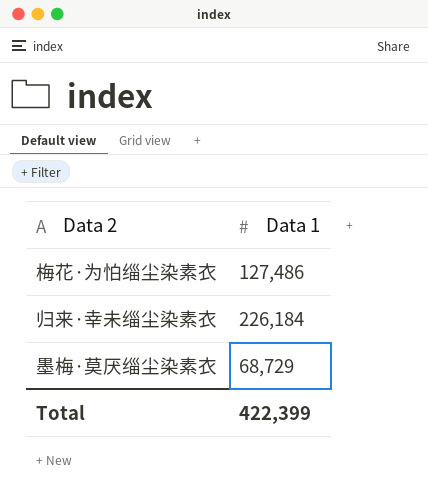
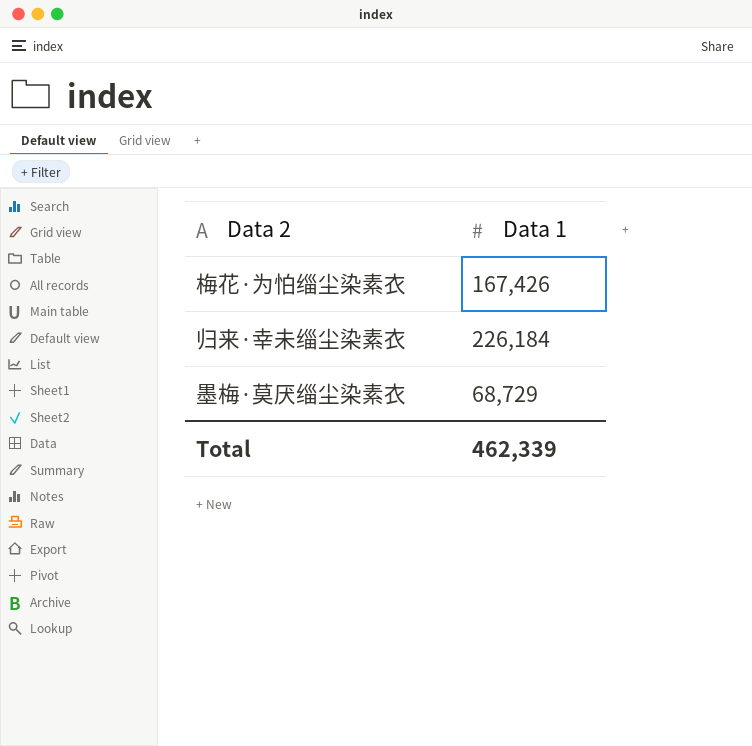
梅花·为怕缁尘染素衣 | Data 1: 127,486 -> 167,426
Total | Data 1: 422,399 -> 462,339

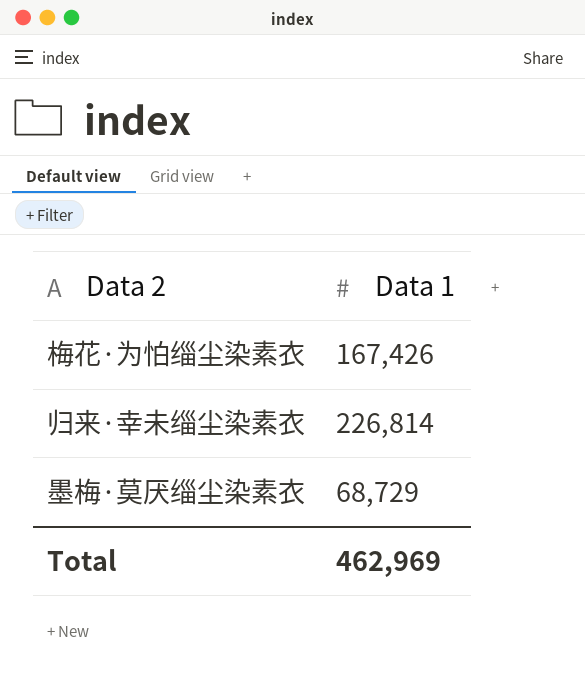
归来·幸未缁尘染素衣 | Data 1: 226,184 -> 226,814
Total | Data 1: 462,339 -> 462,969

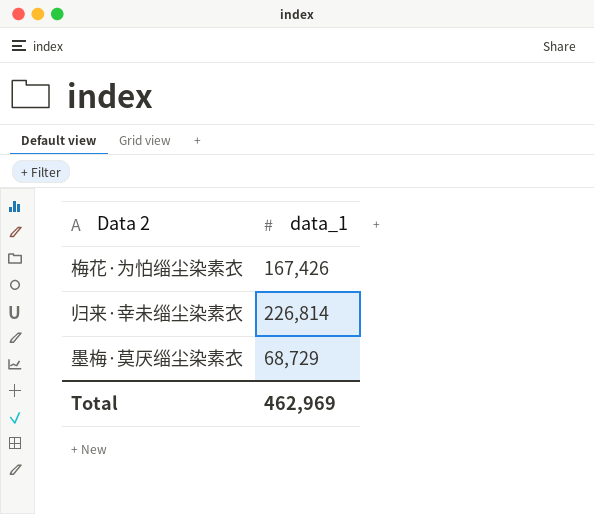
column name: Data 1 -> data_1

